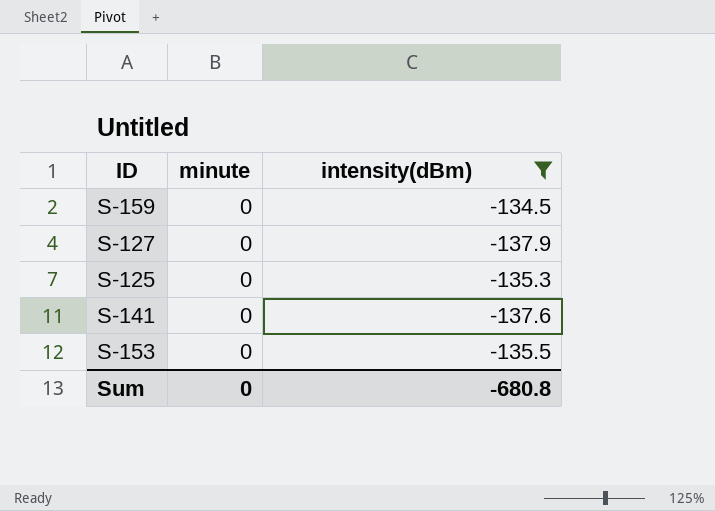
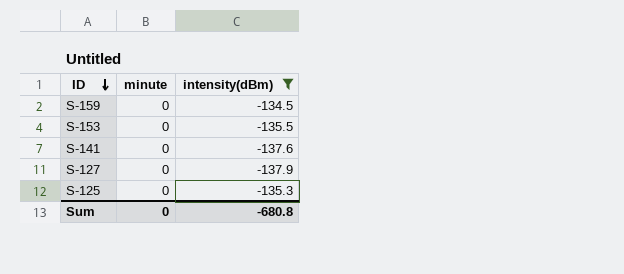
row order: none -> ID descending

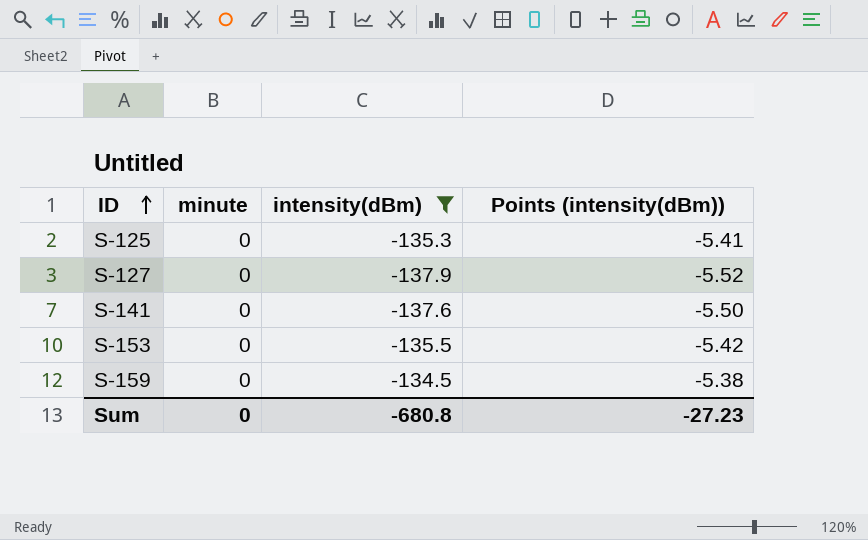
row order: ID descending -> ID ascending
column Points (intensity(dBm)) | formula: none -> [intensity(dBm)] * 0.04

